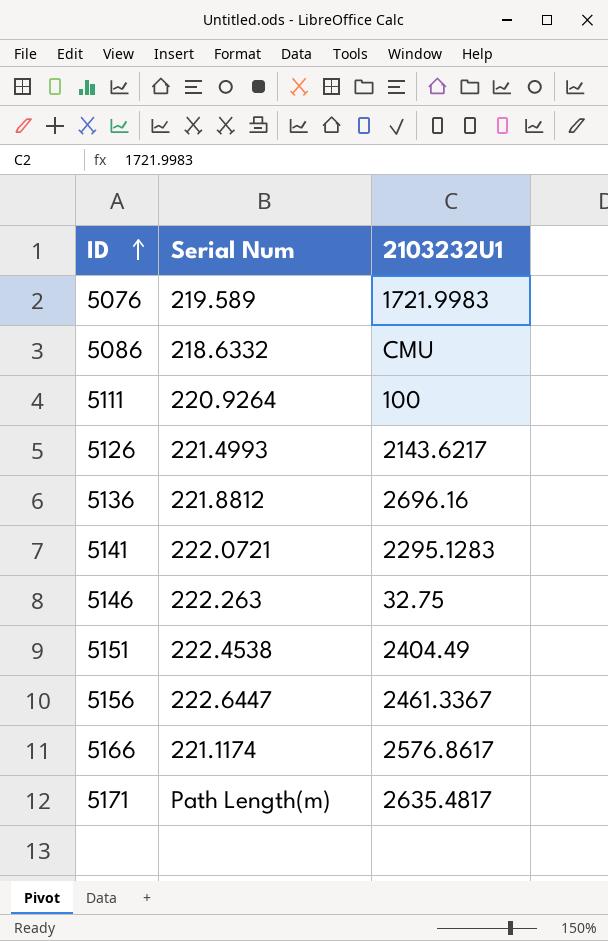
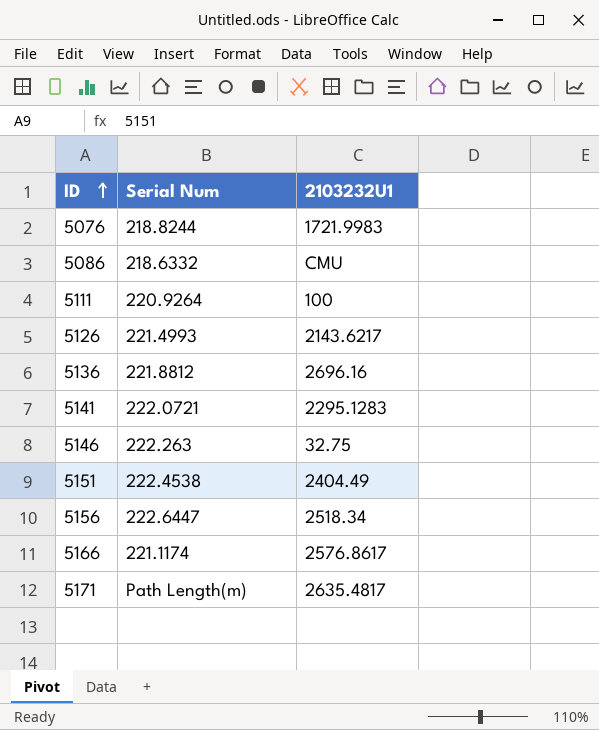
5076 | Serial Num: 219.589 -> 218.8244
5156 | 2103232U1: 2461.3367 -> 2518.34

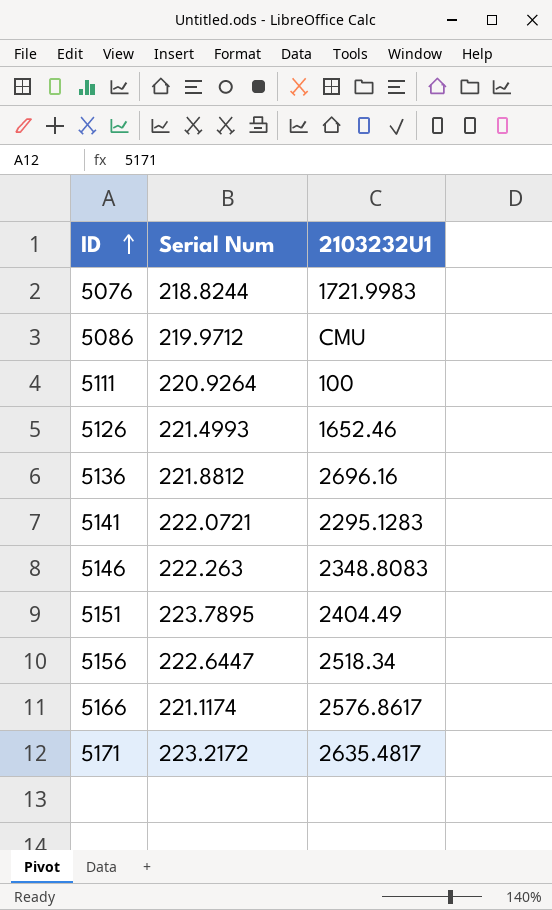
5086 | Serial Num: 218.6332 -> 219.9712
5126 | 2103232U1: 2143.6217 -> 1652.46
5146 | 2103232U1: 32.75 -> 2348.8083
5151 | Serial Num: 222.4538 -> 223.7895
5171 | Serial Num: Path Length(m) -> 223.2172

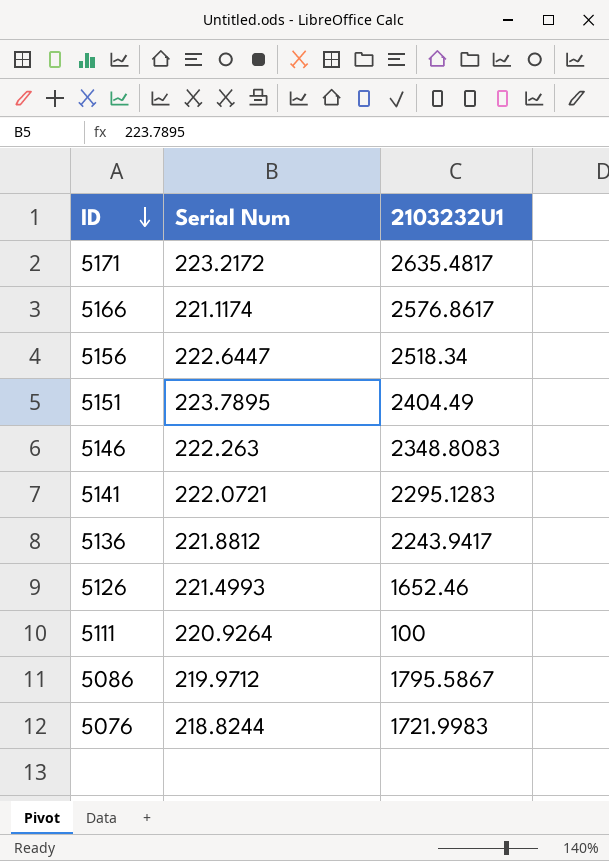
row order: ID ascending -> ID descending
5136 | 2103232U1: 2696.16 -> 2243.9417
5086 | 2103232U1: CMU -> 1795.5867

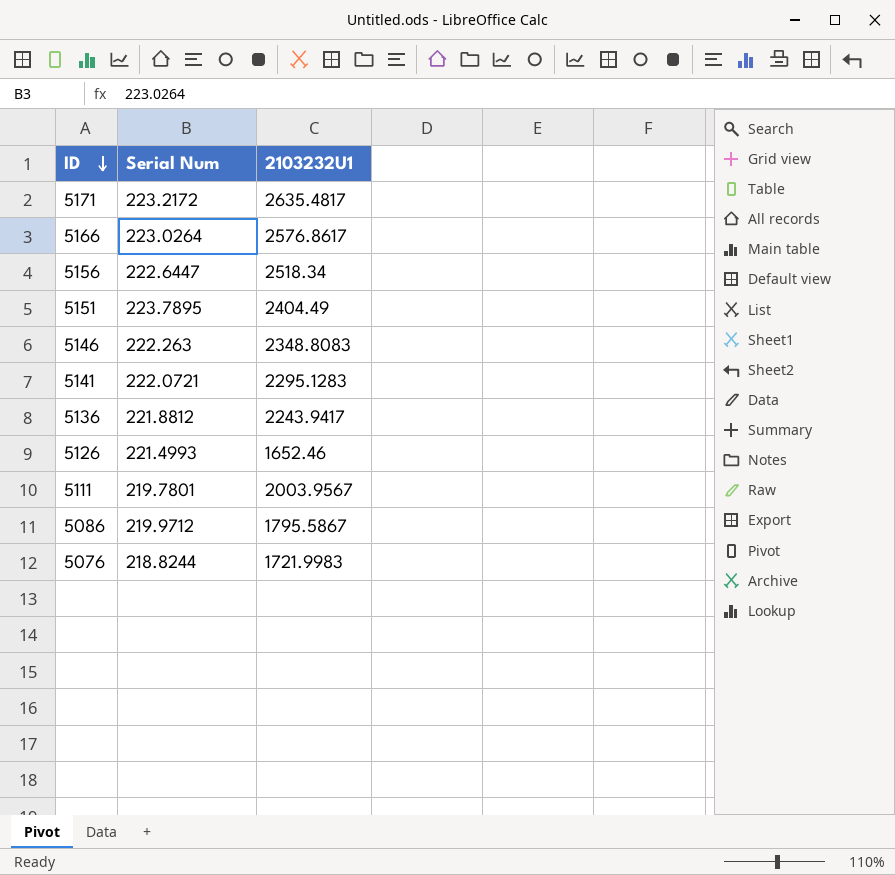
5166 | Serial Num: 221.1174 -> 223.0264
5111 | Serial Num: 220.9264 -> 219.7801
5111 | 2103232U1: 100 -> 2003.9567

